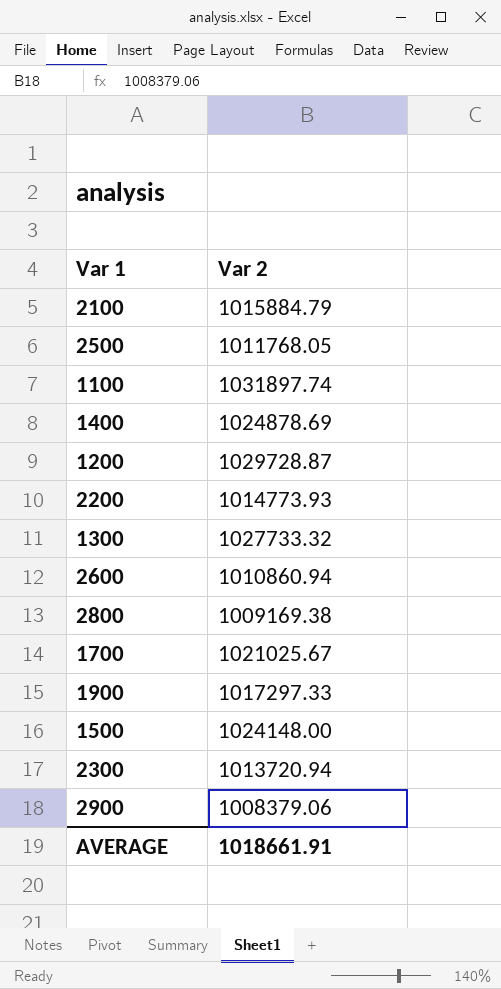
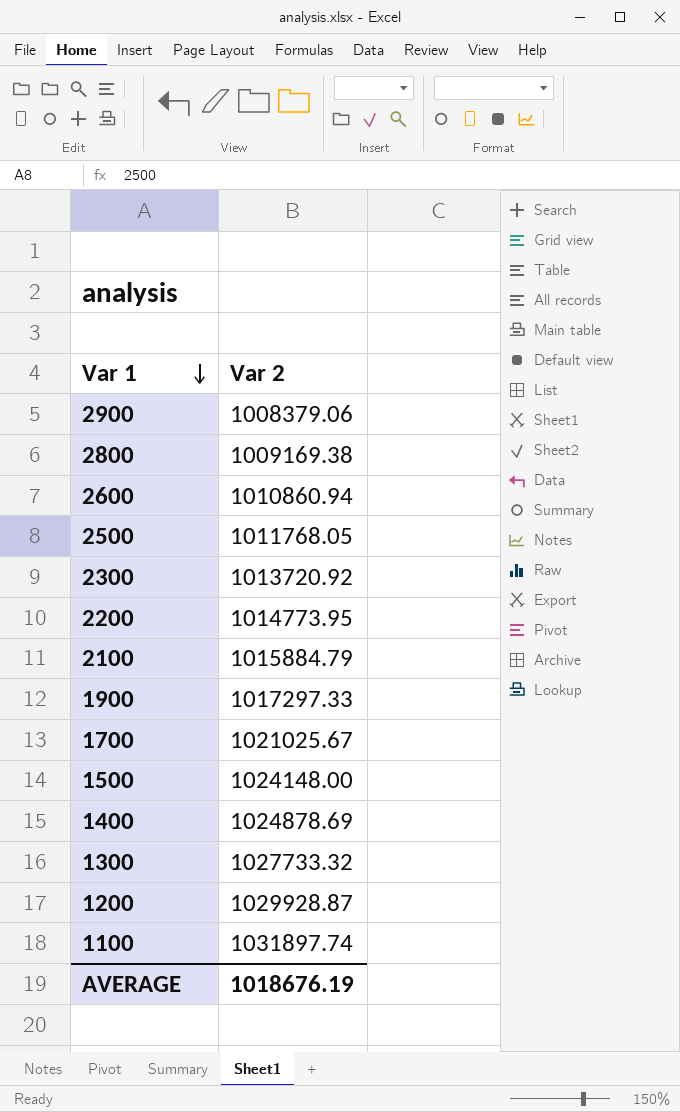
row order: none -> Var 1 descending
2300 | Var 2: 1013720.94 -> 1013720.92
2200 | Var 2: 1014773.93 -> 1014773.95
1200 | Var 2: 1029728.87 -> 1029928.87
AVERAGE | Var 2: 1018661.91 -> 1018676.19

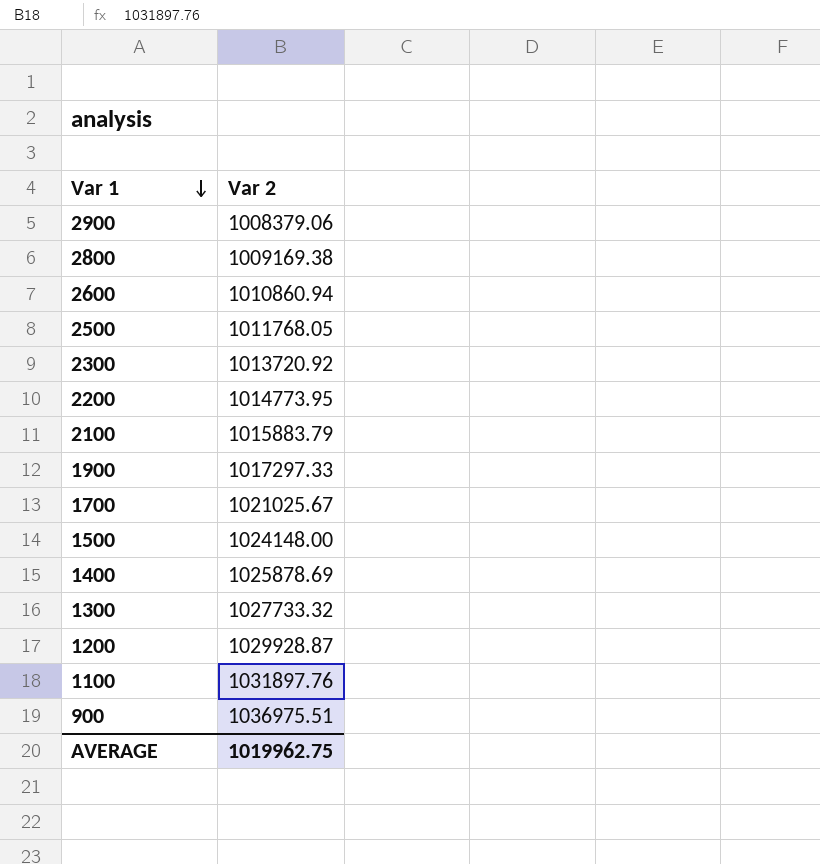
2100 | Var 2: 1015884.79 -> 1015883.79
1400 | Var 2: 1024878.69 -> 1025878.69
1100 | Var 2: 1031897.74 -> 1031897.76
row 900: none -> 1036975.51
AVERAGE | Var 2: 1018676.19 -> 1019962.75

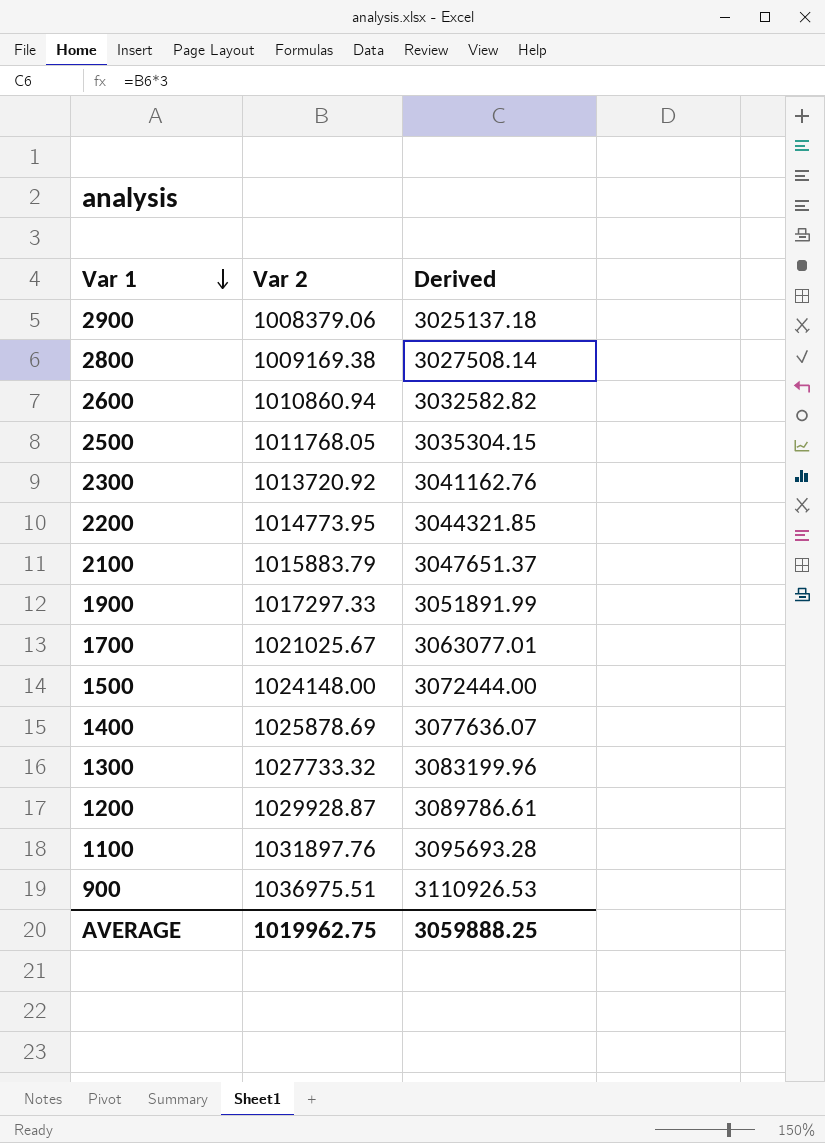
column Derived | formula: none -> [Var 2] * 3

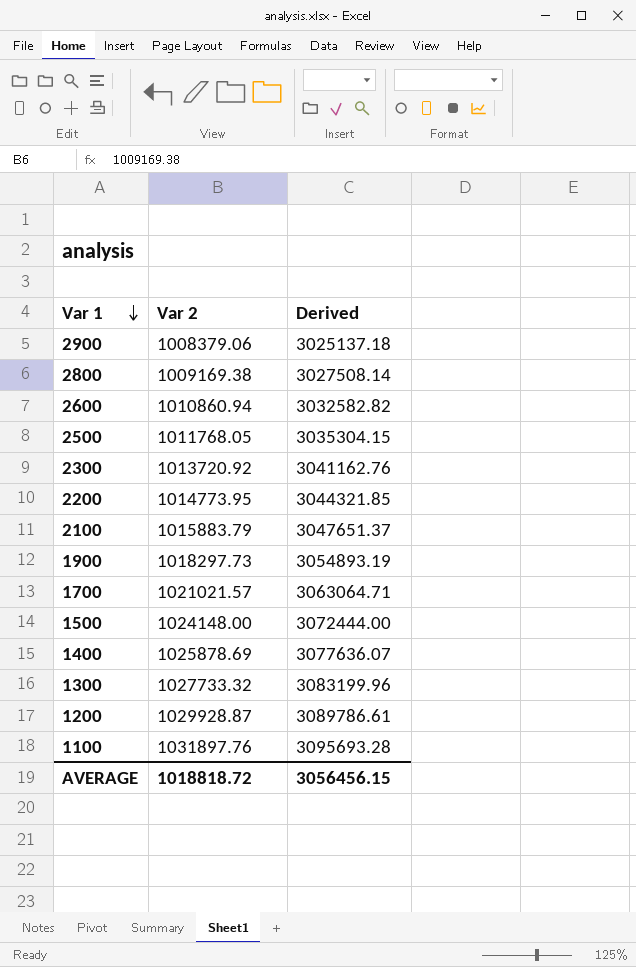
row 900: 1036975.51 | 3110926.53 -> none
1900 | Var 2: 1017297.33 -> 1018297.73
1900 | Derived: 3051891.99 -> 3054893.19
1700 | Var 2: 1021025.67 -> 1021021.57
1700 | Derived: 3063077.01 -> 3063064.71
AVERAGE | Var 2: 1019962.75 -> 1018818.72
AVERAGE | Derived: 3059888.25 -> 3056456.15

